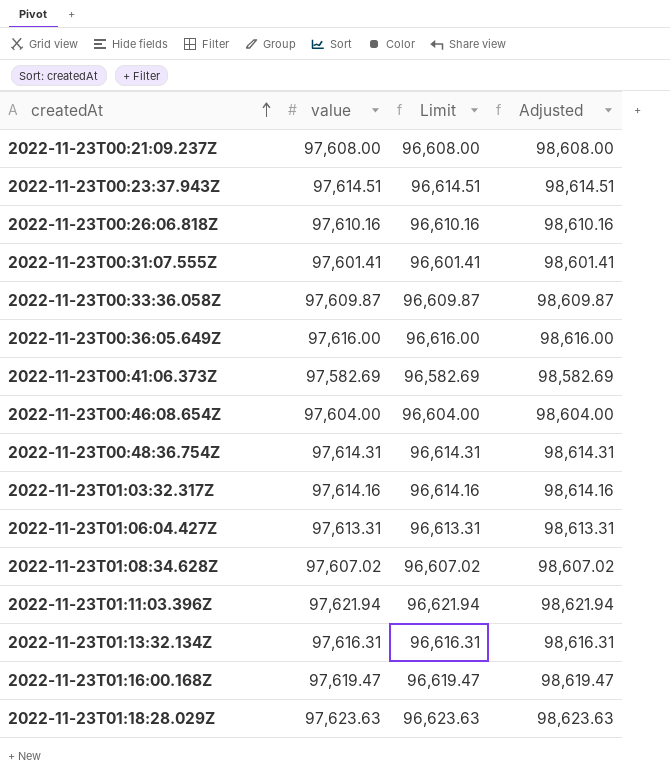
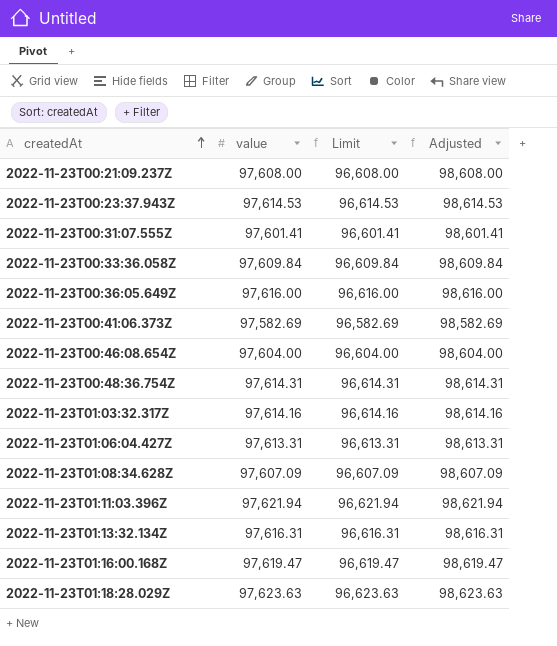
row 2022-11-23T00:26:06.818Z: 97,610.16 | 96,610.16 | 98,610.16 -> none
2022-11-23T00:23:37.943Z | value: 97,614.51 -> 97,614.53
2022-11-23T00:23:37.943Z | Limit: 96,614.51 -> 96,614.53
2022-11-23T00:23:37.943Z | Adjusted: 98,614.51 -> 98,614.53
2022-11-23T00:33:36.058Z | value: 97,609.87 -> 97,609.84
2022-11-23T00:33:36.058Z | Limit: 96,609.87 -> 96,609.84
2022-11-23T00:33:36.058Z | Adjusted: 98,609.87 -> 98,609.84
2022-11-23T01:08:34.628Z | value: 97,607.02 -> 97,607.09
2022-11-23T01:08:34.628Z | Limit: 96,607.02 -> 96,607.09
2022-11-23T01:08:34.628Z | Adjusted: 98,607.02 -> 98,607.09

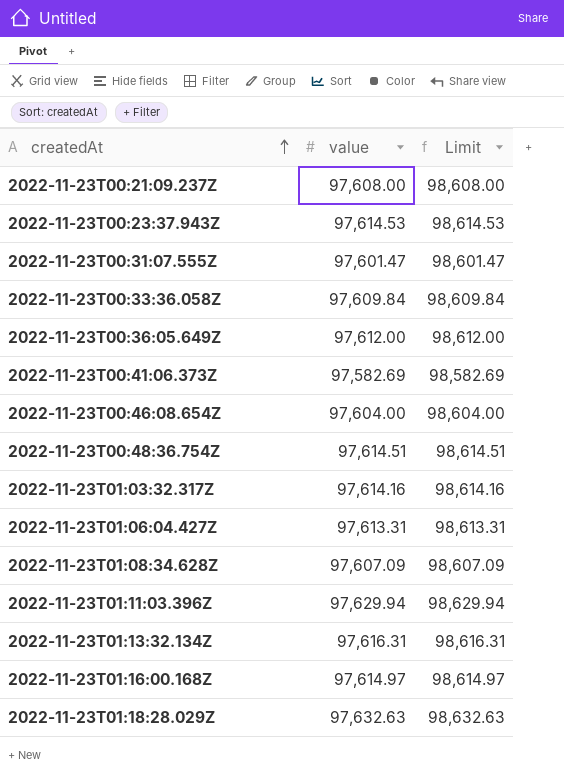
column Adjusted | formula: [value] + 1000 -> none
column Limit | formula: [value] - 1000 -> [value] + 1000
2022-11-23T00:31:07.555Z | value: 97,601.41 -> 97,601.47
2022-11-23T00:36:05.649Z | value: 97,616.00 -> 97,612.00
2022-11-23T00:48:36.754Z | value: 97,614.31 -> 97,614.51
2022-11-23T01:11:03.396Z | value: 97,621.94 -> 97,629.94
2022-11-23T01:16:00.168Z | value: 97,619.47 -> 97,614.97
2022-11-23T01:18:28.029Z | value: 97,623.63 -> 97,632.63

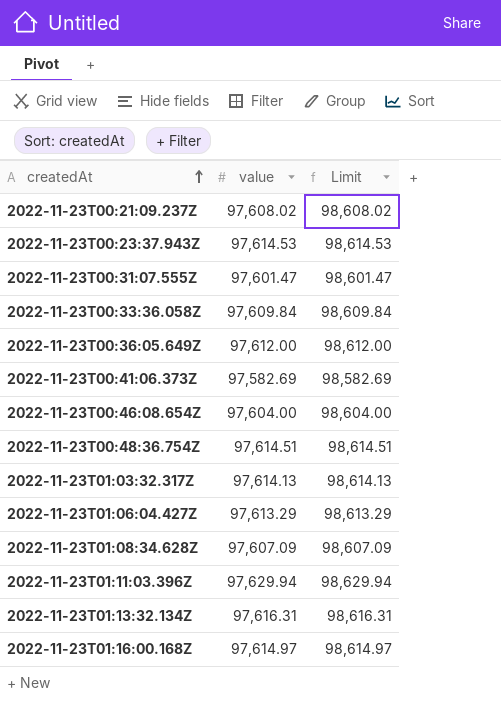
row 2022-11-23T01:18:28.029Z: 97,632.63 | 98,632.63 -> none
2022-11-23T00:21:09.237Z | value: 97,608.00 -> 97,608.02
2022-11-23T00:21:09.237Z | Limit: 98,608.00 -> 98,608.02
2022-11-23T01:03:32.317Z | value: 97,614.16 -> 97,614.13
2022-11-23T01:03:32.317Z | Limit: 98,614.16 -> 98,614.13
2022-11-23T01:06:04.427Z | value: 97,613.31 -> 97,613.29
2022-11-23T01:06:04.427Z | Limit: 98,613.31 -> 98,613.29

